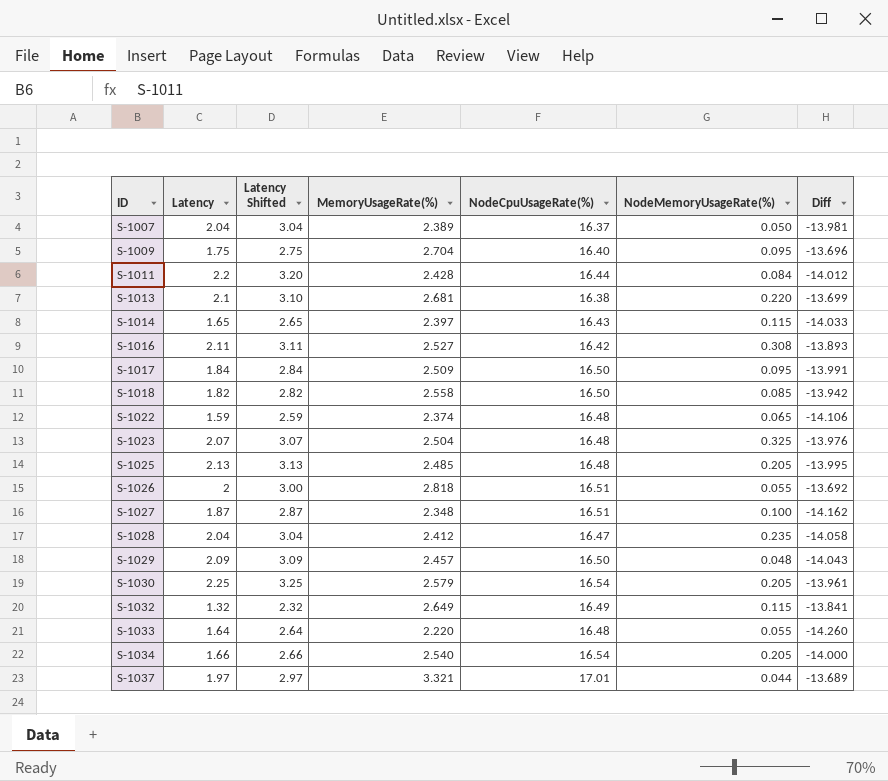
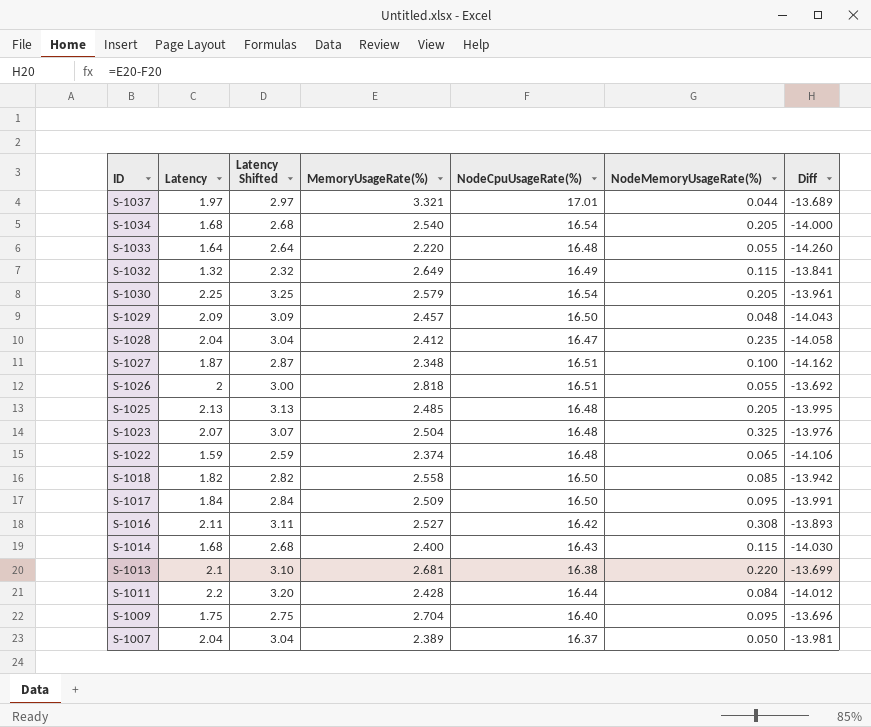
row order: ID ascending -> ID descending
S-1034 | Latency: 1.66 -> 1.68
S-1034 | Latency Shifted: 2.66 -> 2.68
S-1014 | Latency: 1.65 -> 1.68
S-1014 | Latency Shifted: 2.65 -> 2.68
S-1014 | MemoryUsageRate(%): 2.397 -> 2.400
S-1014 | Diff: -14.033 -> -14.030

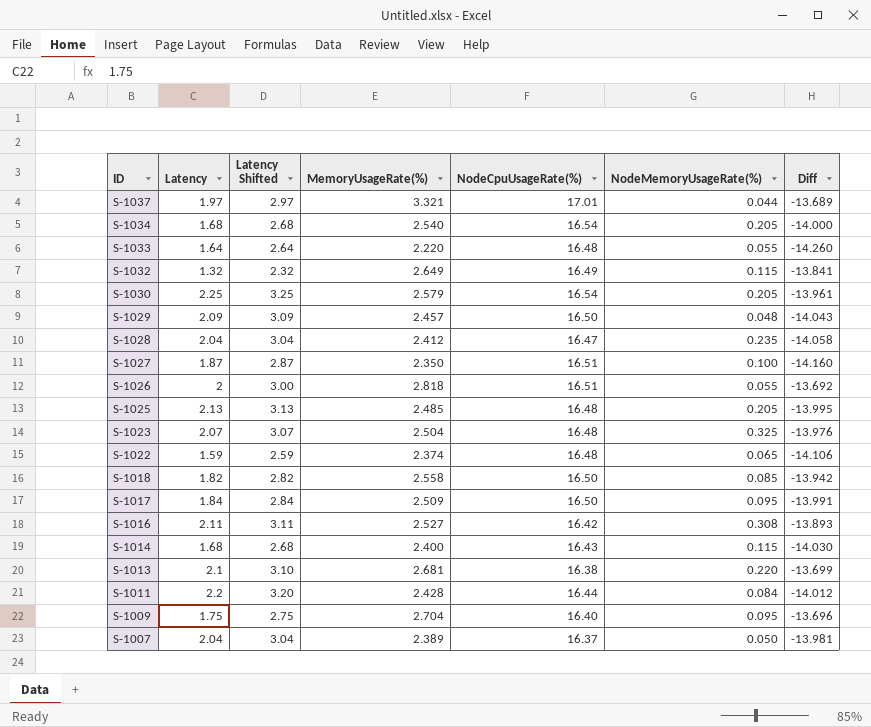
S-1027 | MemoryUsageRate(%): 2.348 -> 2.350
S-1027 | Diff: -14.162 -> -14.160

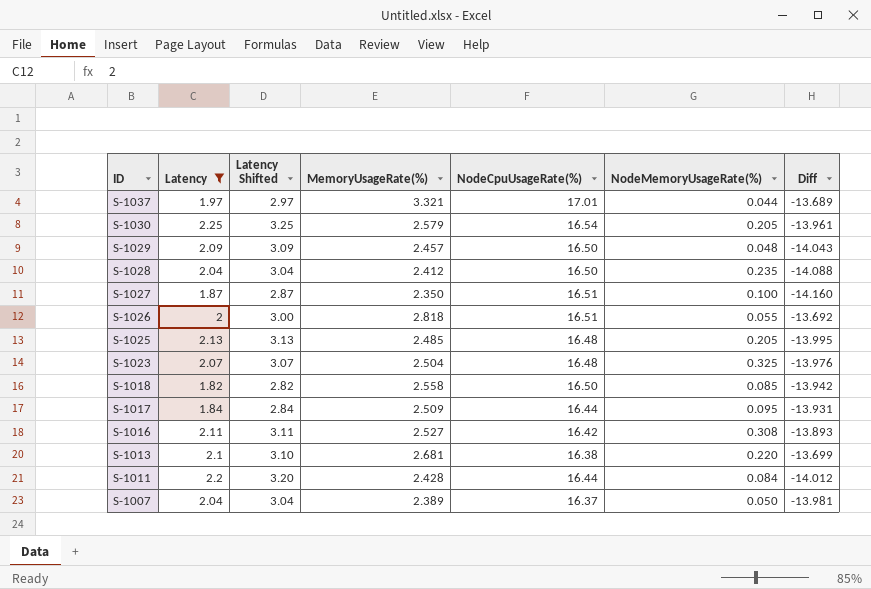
filter: none -> Latency >= 1.82
S-1028 | NodeCpuUsageRate(%): 16.47 -> 16.50
S-1028 | Diff: -14.058 -> -14.088
S-1017 | NodeCpuUsageRate(%): 16.50 -> 16.44
S-1017 | Diff: -13.991 -> -13.931

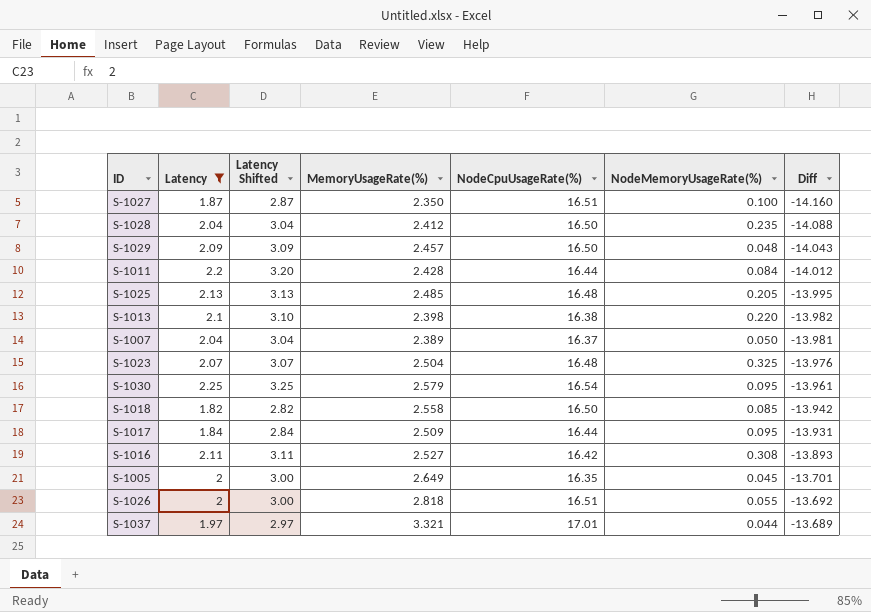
row order: ID descending -> Diff ascending
S-1013 | MemoryUsageRate(%): 2.681 -> 2.398
S-1013 | Diff: -13.699 -> -13.982
S-1030 | NodeMemoryUsageRate(%): 0.205 -> 0.095
row S-1005: none -> 2 | 3.00 | 2.649 | 16.35 | 0.045 | -13.701

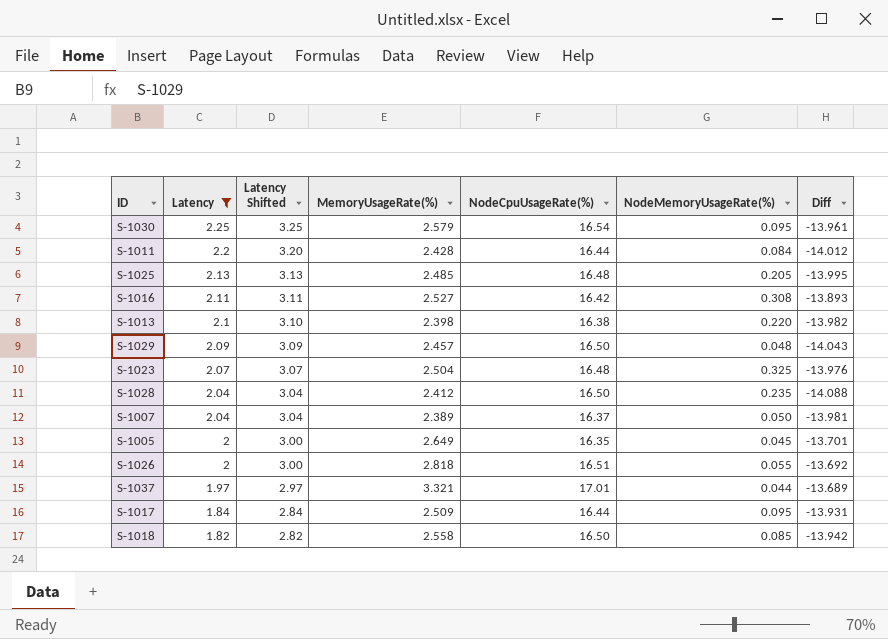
row order: Diff ascending -> Latency descending
row S-1027: 1.87 | 2.87 | 2.350 | 16.51 | 0.100 | -14.160 -> none

